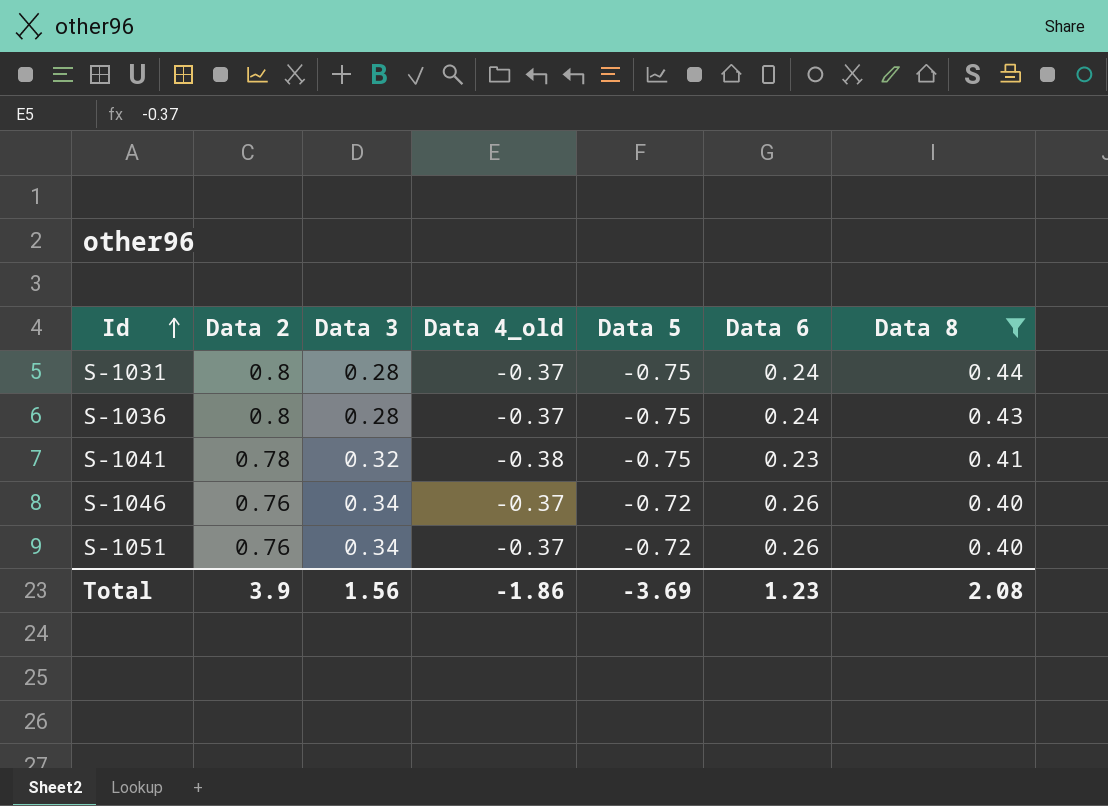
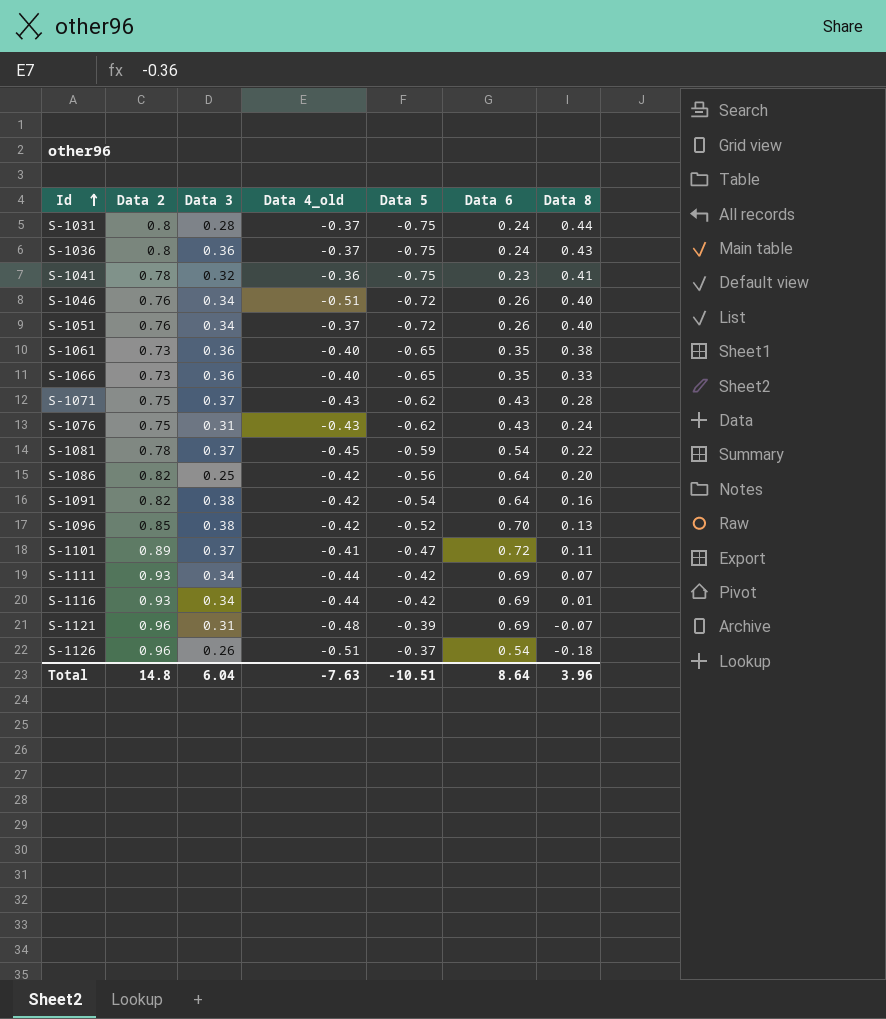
filter: Data 8 >= 0.40 -> none
S-1036 | Data 3: 0.28 -> 0.36
S-1041 | Data 4_old: -0.38 -> -0.36
S-1046 | Data 4_old: -0.37 -> -0.51
Total | Data 2: 3.9 -> 14.8
Total | Data 3: 1.56 -> 6.04
Total | Data 4_old: -1.86 -> -7.63
Total | Data 5: -3.69 -> -10.51
Total | Data 6: 1.23 -> 8.64
Total | Data 8: 2.08 -> 3.96

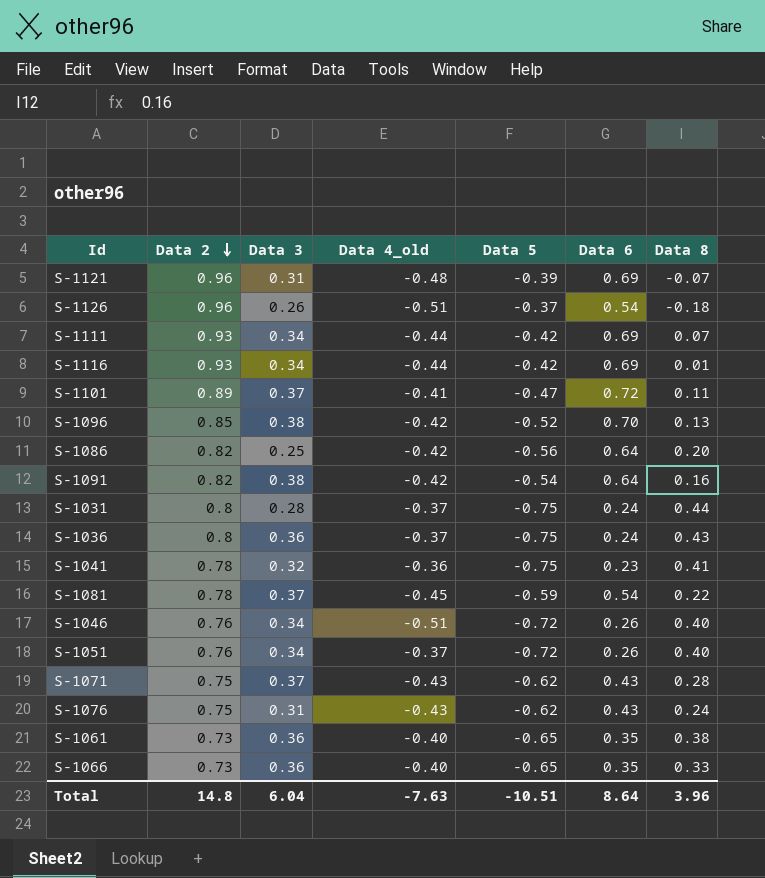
row order: Id ascending -> Data 2 descending

